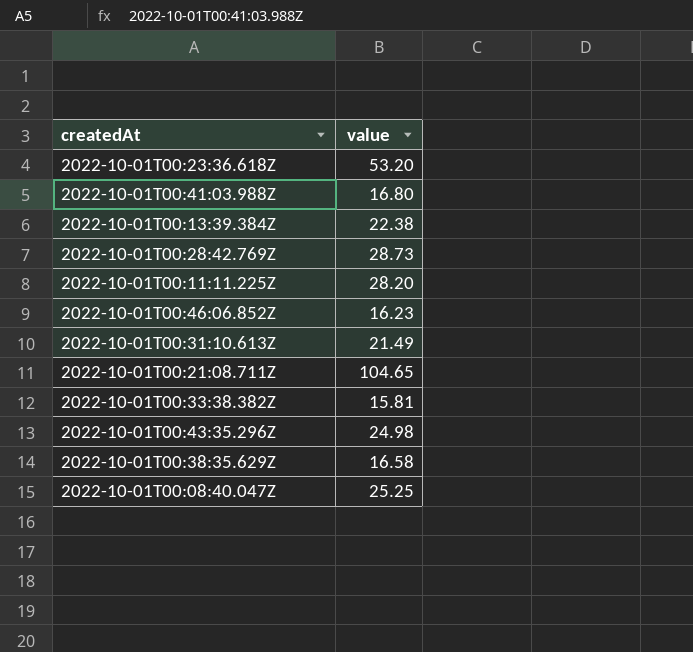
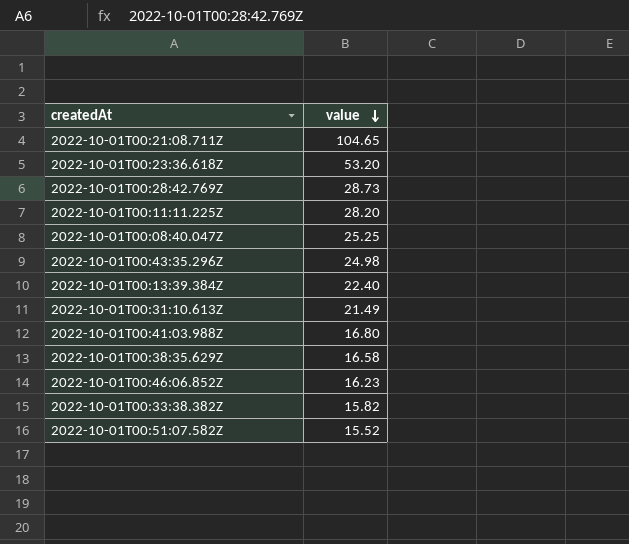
row order: none -> value descending
2022-10-01T00:13:39.384Z | value: 22.38 -> 22.40
2022-10-01T00:33:38.382Z | value: 15.81 -> 15.82
row 2022-10-01T00:51:07.582Z: none -> 15.52

